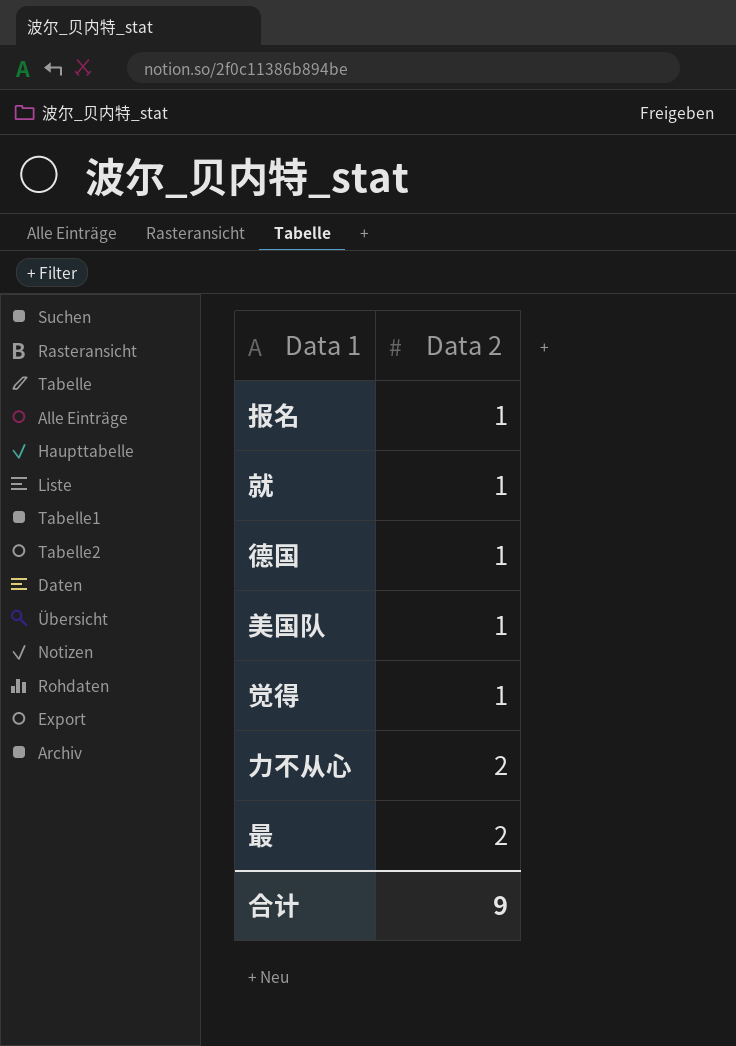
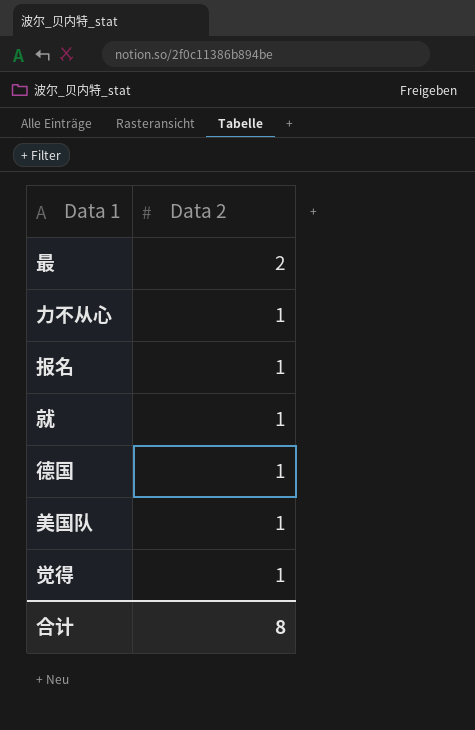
row order: Data 2 ascending -> Data 2 descending
力不从心 | Data 2: 2 -> 1
合计 | Data 2: 9 -> 8

